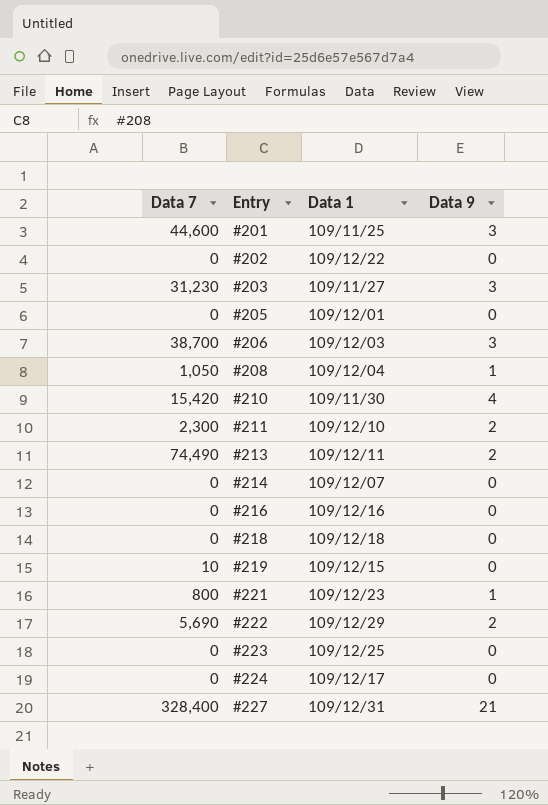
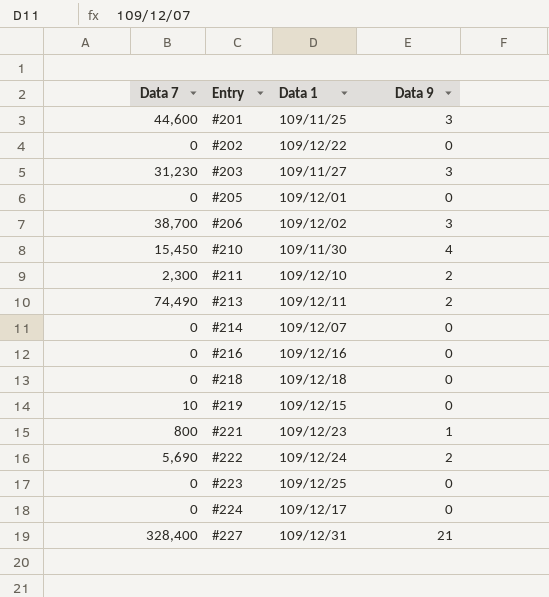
row #208: 1,050 | 109/12/04 | 1 -> none
#206 | Data 1: 109/12/03 -> 109/12/02
#210 | Data 7: 15,420 -> 15,450
#222 | Data 1: 109/12/29 -> 109/12/24

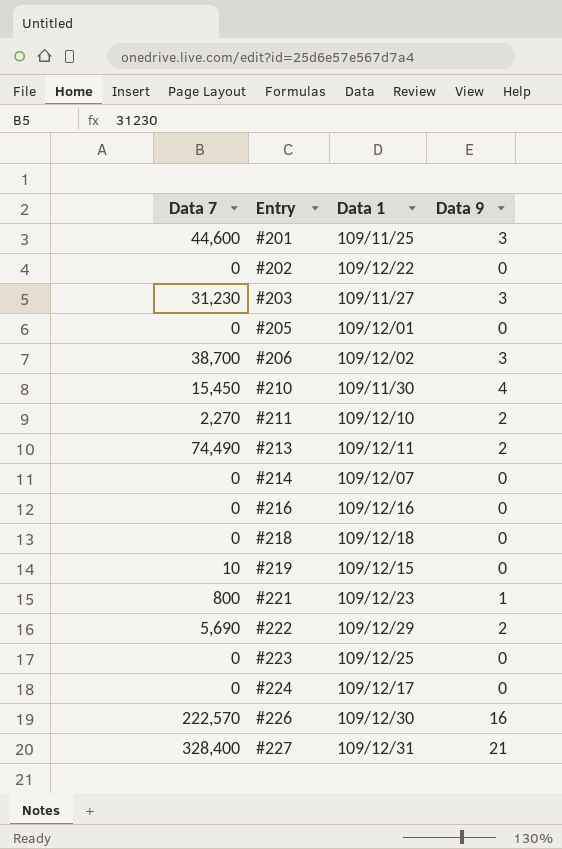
#211 | Data 7: 2,300 -> 2,270
#222 | Data 1: 109/12/24 -> 109/12/29
row #226: none -> 222,570 | 109/12/30 | 16

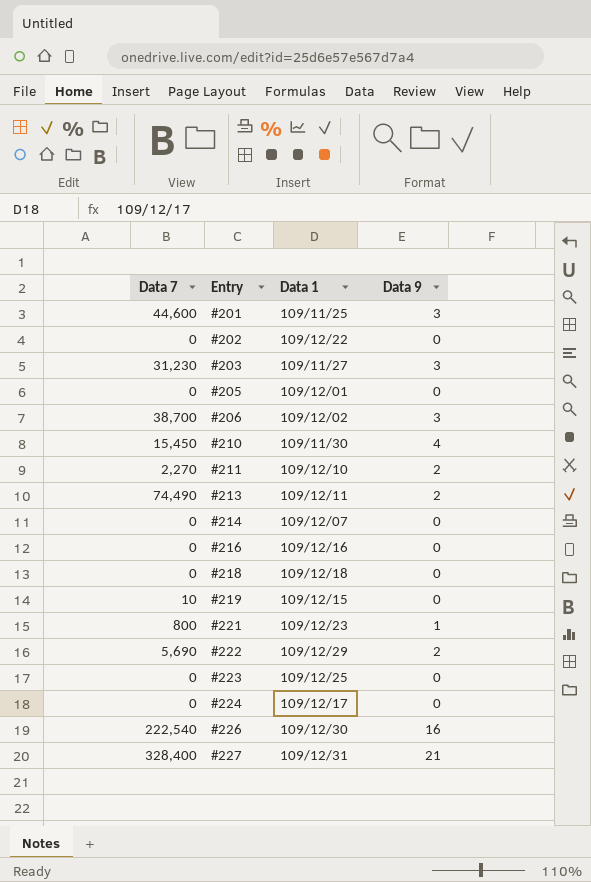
#226 | Data 7: 222,570 -> 222,540

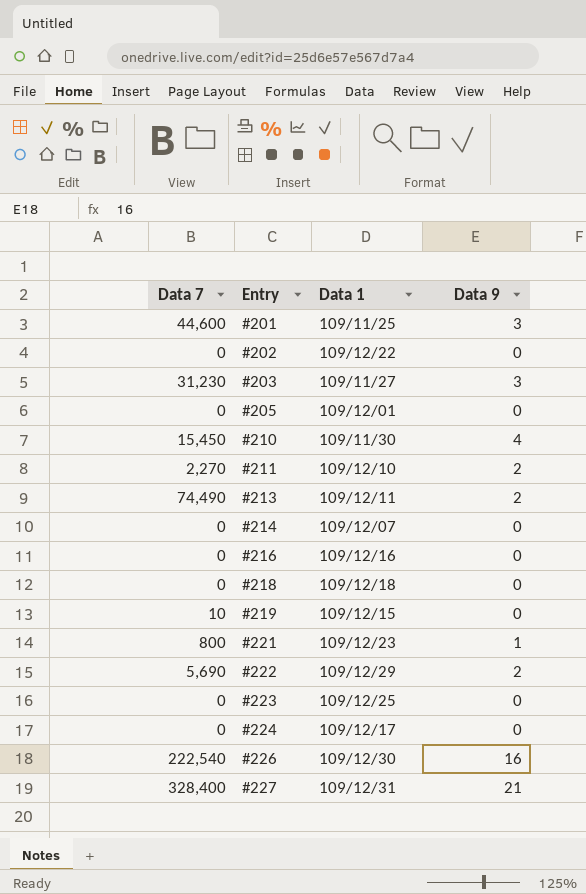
row #206: 38,700 | 109/12/02 | 3 -> none

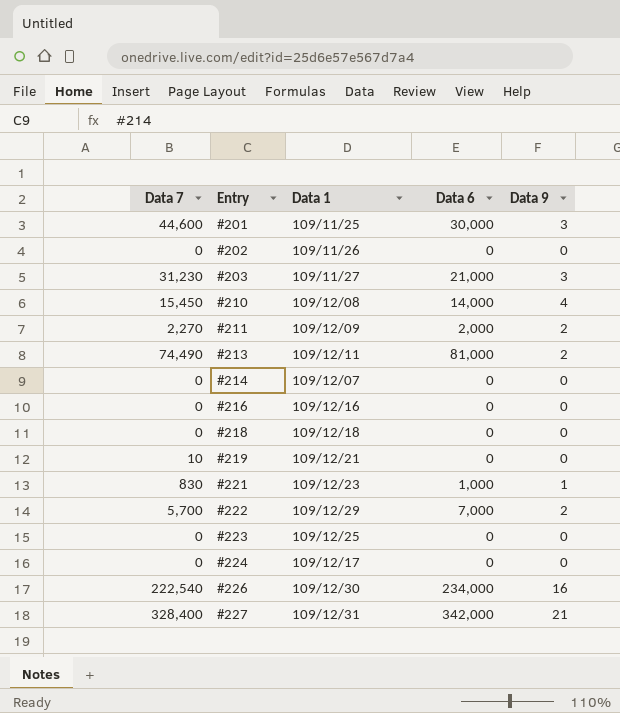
column Data 6 | position: none -> 4
row #205: 0 | 109/12/01 | 0 -> none
#202 | Data 1: 109/12/22 -> 109/11/26
#210 | Data 1: 109/11/30 -> 109/12/08
#211 | Data 1: 109/12/10 -> 109/12/09
#219 | Data 1: 109/12/15 -> 109/12/21
#221 | Data 7: 800 -> 830
#222 | Data 7: 5,690 -> 5,700

